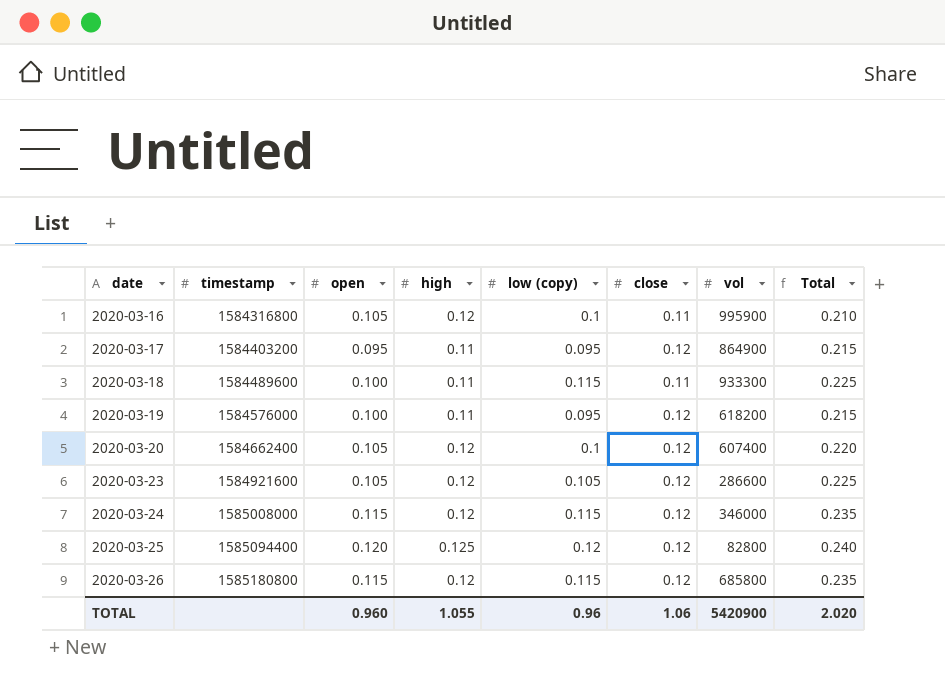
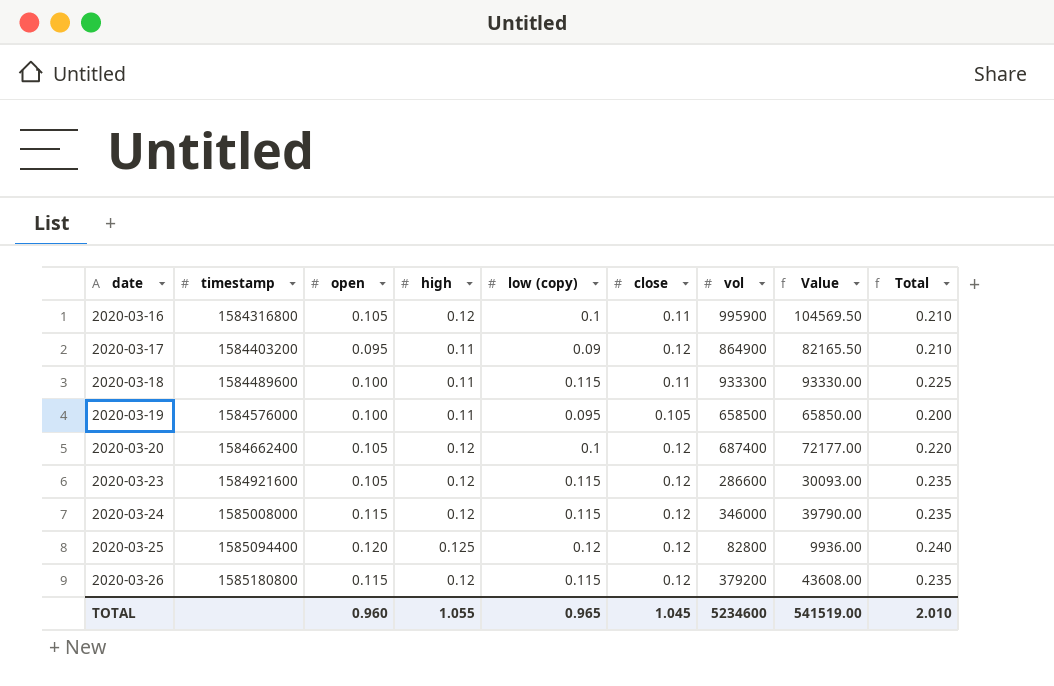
column Value | formula: none -> [open] * [vol]
2020-03-17 | low (copy): 0.095 -> 0.09
2020-03-17 | Total: 0.215 -> 0.210
2020-03-19 | close: 0.12 -> 0.105
2020-03-19 | vol: 618200 -> 658500
2020-03-19 | Total: 0.215 -> 0.200
2020-03-20 | vol: 607400 -> 687400
2020-03-23 | low (copy): 0.105 -> 0.115
2020-03-23 | Total: 0.225 -> 0.235
2020-03-26 | vol: 685800 -> 379200
TOTAL | low (copy): 0.96 -> 0.965
TOTAL | close: 1.06 -> 1.045
TOTAL | vol: 5420900 -> 5234600
TOTAL | Total: 2.020 -> 2.010

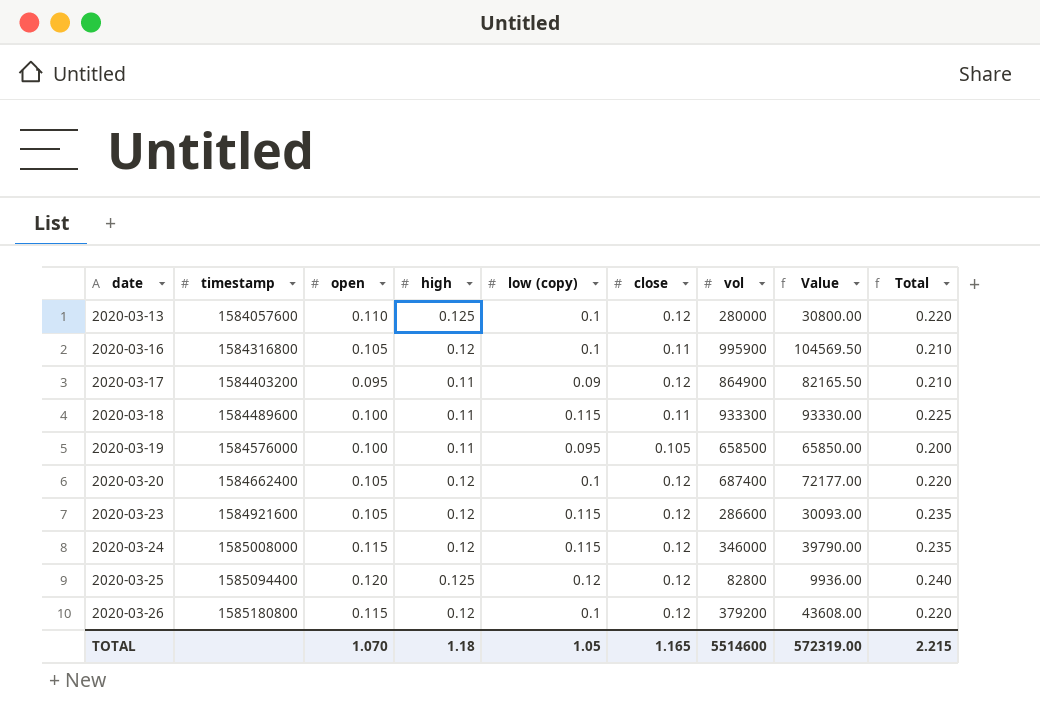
row 2020-03-13: none -> 1584057600 | 0.110 | 0.125 | 0.1 | 0.12 | 280000 | 30800.00 | 0.220
2020-03-26 | low (copy): 0.115 -> 0.1
2020-03-26 | Total: 0.235 -> 0.220
TOTAL | open: 0.960 -> 1.070
TOTAL | high: 1.055 -> 1.18
TOTAL | low (copy): 0.965 -> 1.05
TOTAL | close: 1.045 -> 1.165
TOTAL | vol: 5234600 -> 5514600
TOTAL | Value: 541519.00 -> 572319.00
TOTAL | Total: 2.010 -> 2.215

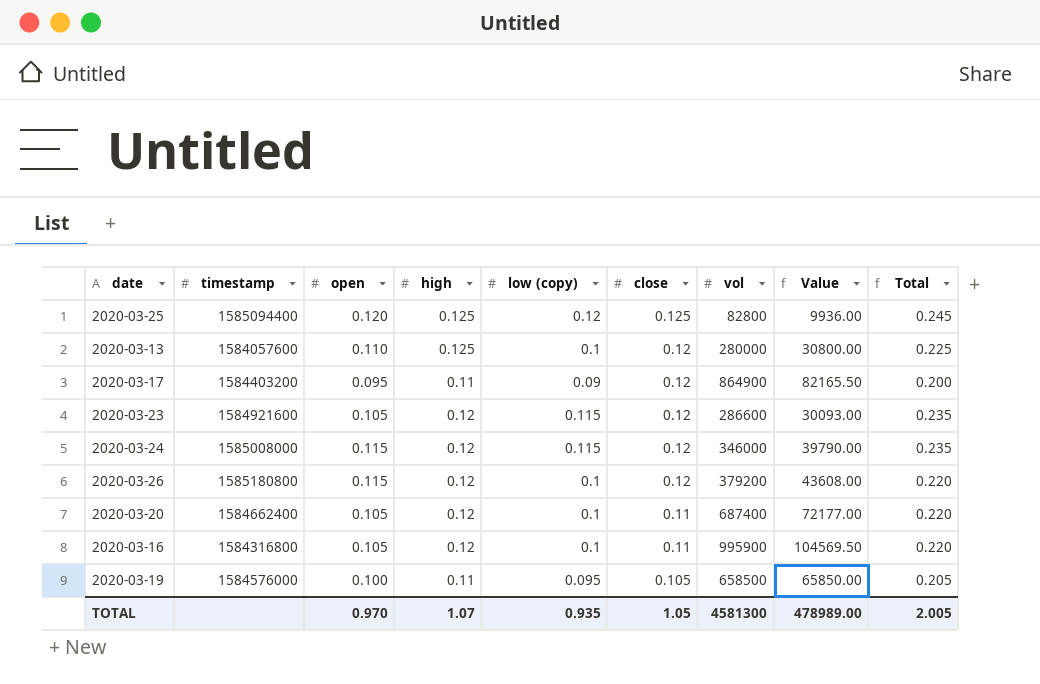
row order: date ascending -> close descending
column Total | formula: [low (copy)] + [close] -> [high] + [low (copy)]
row 2020-03-18: 1584489600 | 0.100 | 0.11 | 0.115 | 0.11 | 933300 | 93330.00 | 0.225 -> none
2020-03-25 | close: 0.12 -> 0.125
2020-03-20 | close: 0.12 -> 0.11
TOTAL | open: 1.070 -> 0.970
TOTAL | high: 1.18 -> 1.07
TOTAL | low (copy): 1.05 -> 0.935
TOTAL | close: 1.165 -> 1.05
TOTAL | vol: 5514600 -> 4581300
TOTAL | Value: 572319.00 -> 478989.00
TOTAL | Total: 2.215 -> 2.005

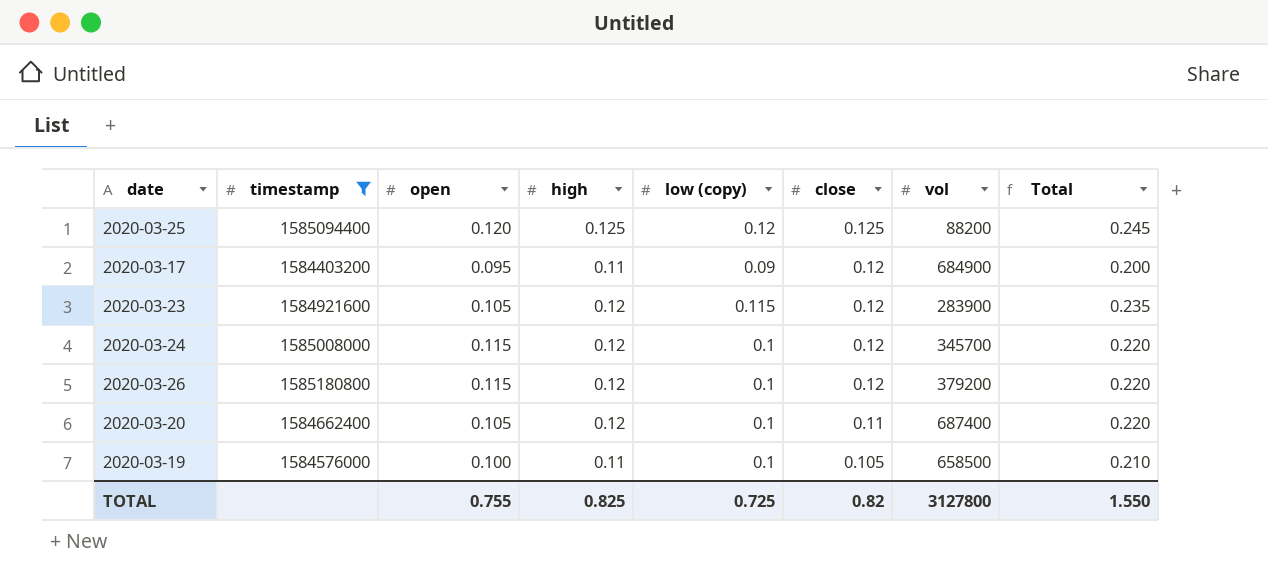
filter: none -> timestamp >= 1584403200
column Value | formula: [open] * [vol] -> none
2020-03-25 | vol: 82800 -> 88200
2020-03-17 | vol: 864900 -> 684900
2020-03-23 | vol: 286600 -> 283900
2020-03-24 | low (copy): 0.115 -> 0.1
2020-03-24 | vol: 346000 -> 345700
2020-03-24 | Total: 0.235 -> 0.220
2020-03-19 | low (copy): 0.095 -> 0.1
2020-03-19 | Total: 0.205 -> 0.210
TOTAL | open: 0.970 -> 0.755
TOTAL | high: 1.07 -> 0.825
TOTAL | low (copy): 0.935 -> 0.725
TOTAL | close: 1.05 -> 0.82
TOTAL | vol: 4581300 -> 3127800
TOTAL | Total: 2.005 -> 1.550

